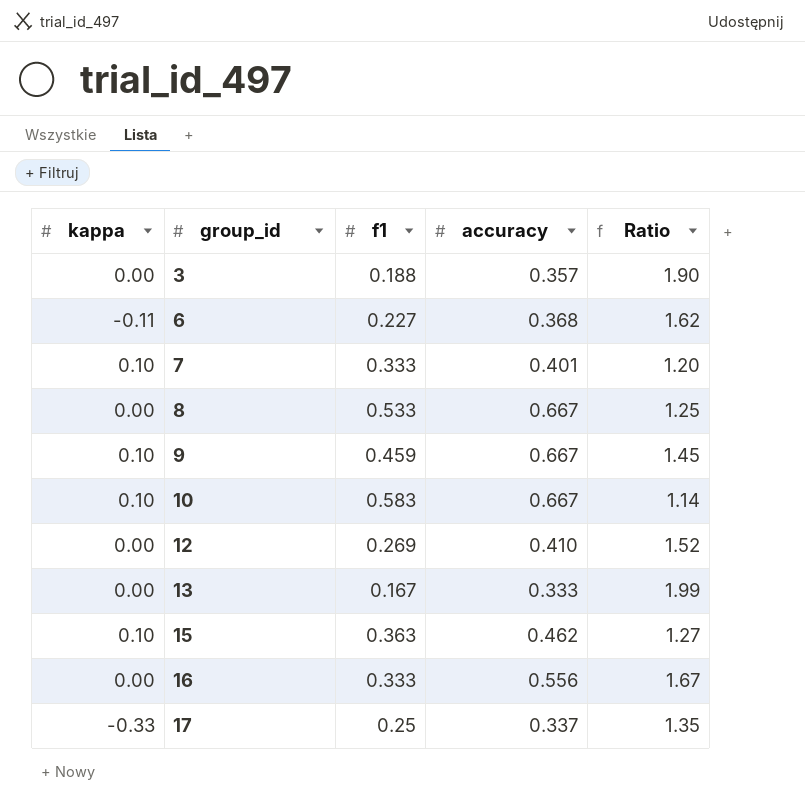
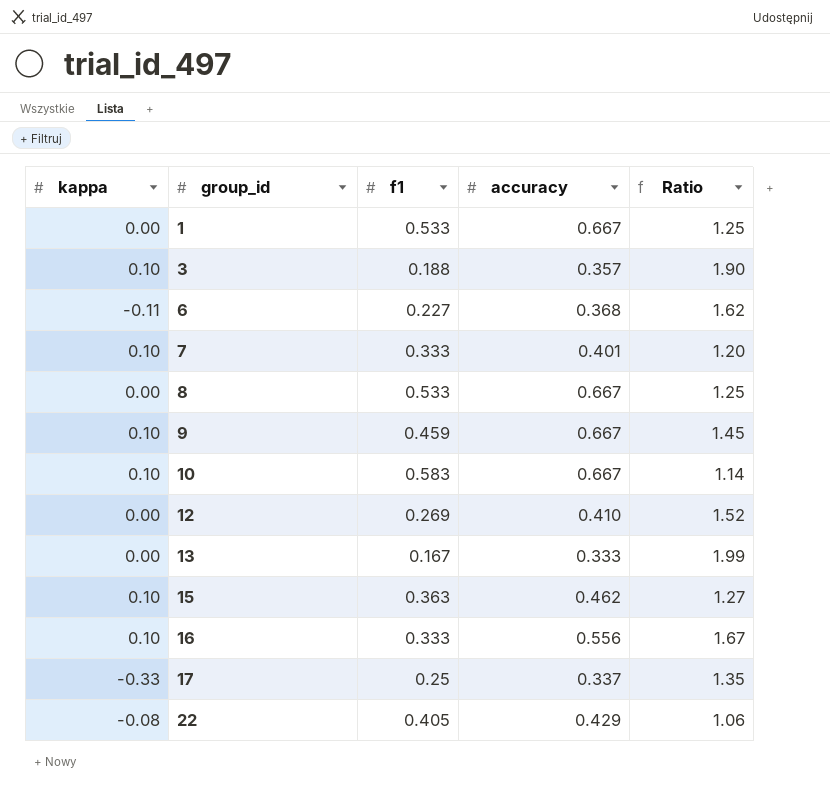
row 1: none -> 0.00 | 0.533 | 0.667 | 1.25
3 | kappa: 0.00 -> 0.10
16 | kappa: 0.00 -> 0.10
row 22: none -> -0.08 | 0.405 | 0.429 | 1.06

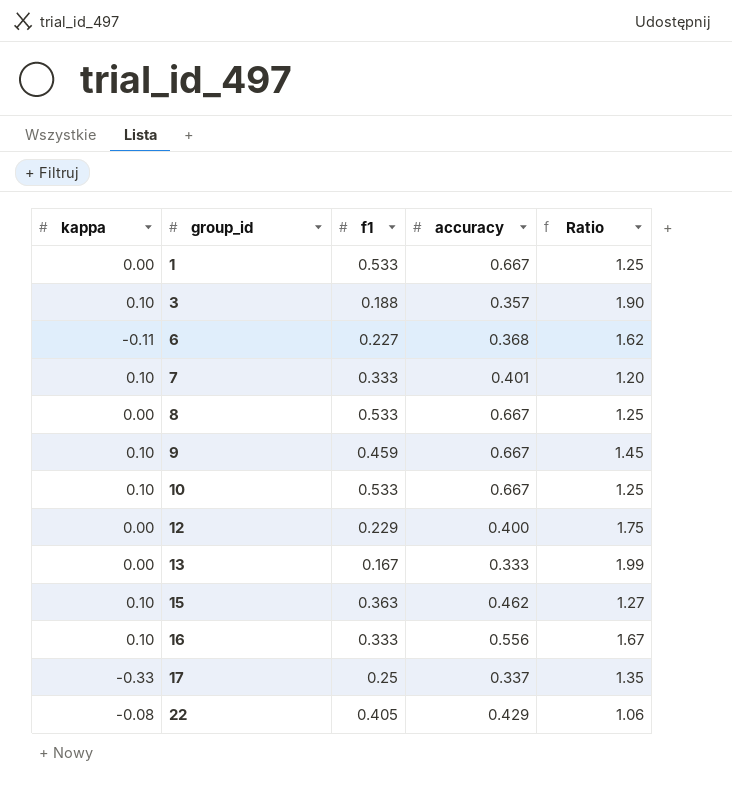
10 | f1: 0.583 -> 0.533
10 | Ratio: 1.14 -> 1.25
12 | f1: 0.269 -> 0.229
12 | accuracy: 0.410 -> 0.400
12 | Ratio: 1.52 -> 1.75

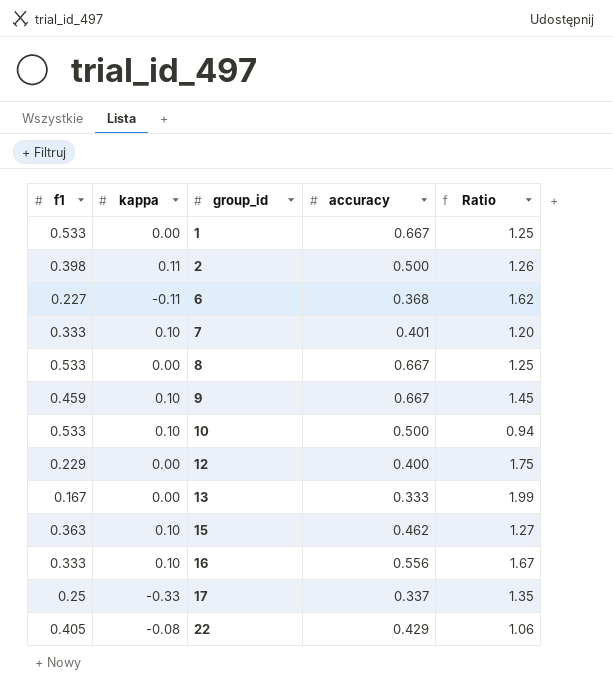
column f1 | position: 3 -> 1
row 3: 0.10 | 0.188 | 0.357 | 1.90 -> none
row 2: none -> 0.398 | 0.11 | 0.500 | 1.26
10 | accuracy: 0.667 -> 0.500
10 | Ratio: 1.25 -> 0.94

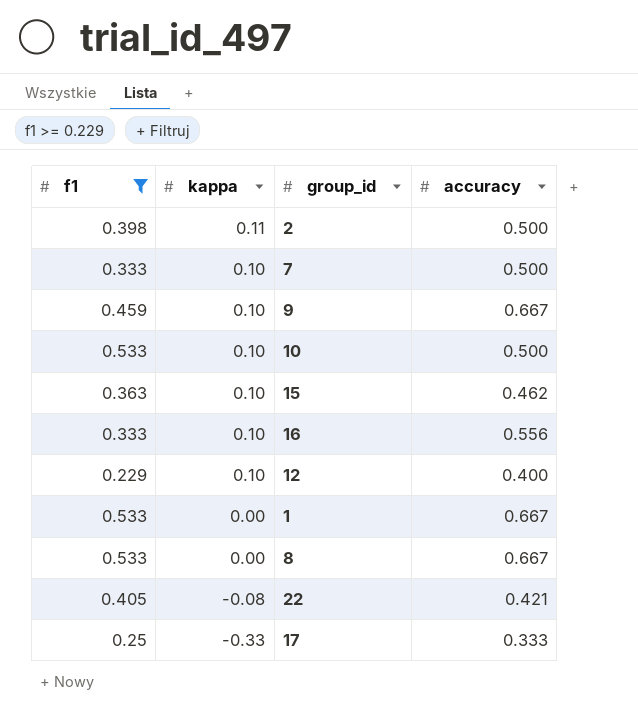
filter: none -> f1 >= 0.229
row order: group_id ascending -> kappa descending
column Ratio | formula: [accuracy] / [f1] -> none
7 | accuracy: 0.401 -> 0.500
12 | kappa: 0.00 -> 0.10
22 | accuracy: 0.429 -> 0.421
17 | accuracy: 0.337 -> 0.333

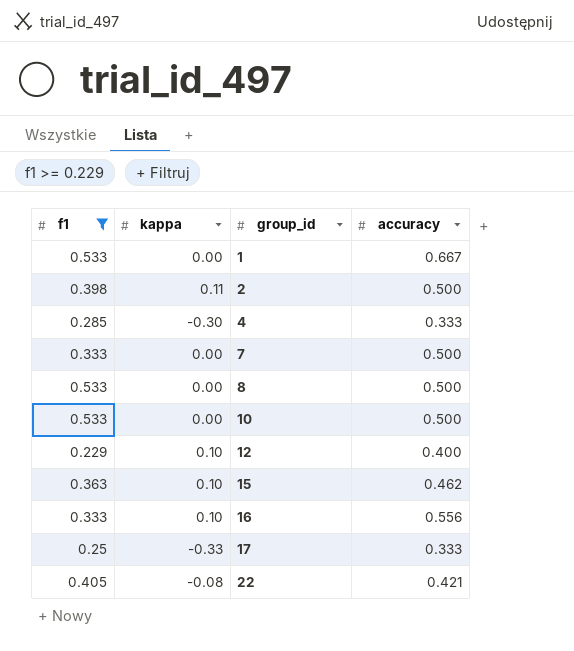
row order: kappa descending -> group_id ascending
row 9: 0.459 | 0.10 | 0.667 -> none
row 4: none -> 0.285 | -0.30 | 0.333
7 | kappa: 0.10 -> 0.00
8 | accuracy: 0.667 -> 0.500
10 | kappa: 0.10 -> 0.00

